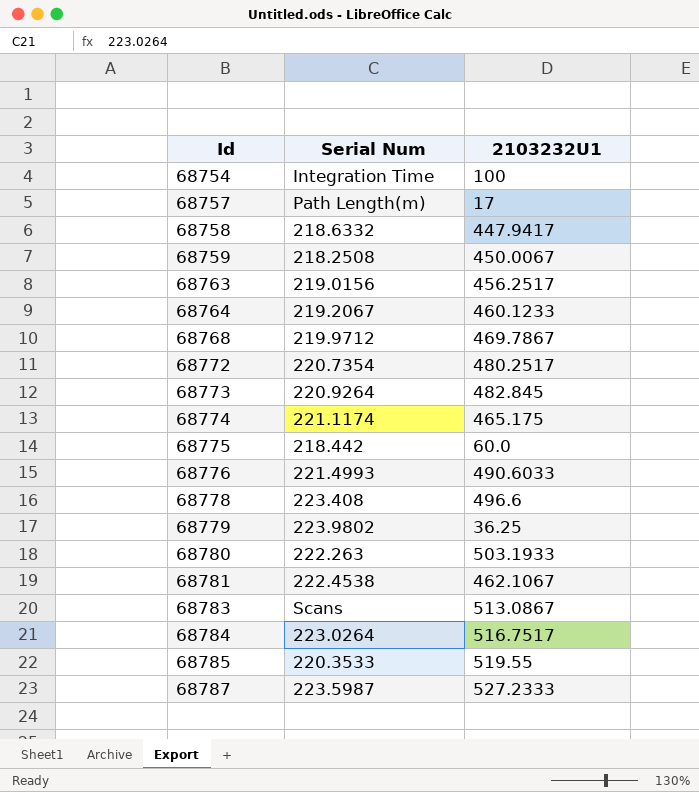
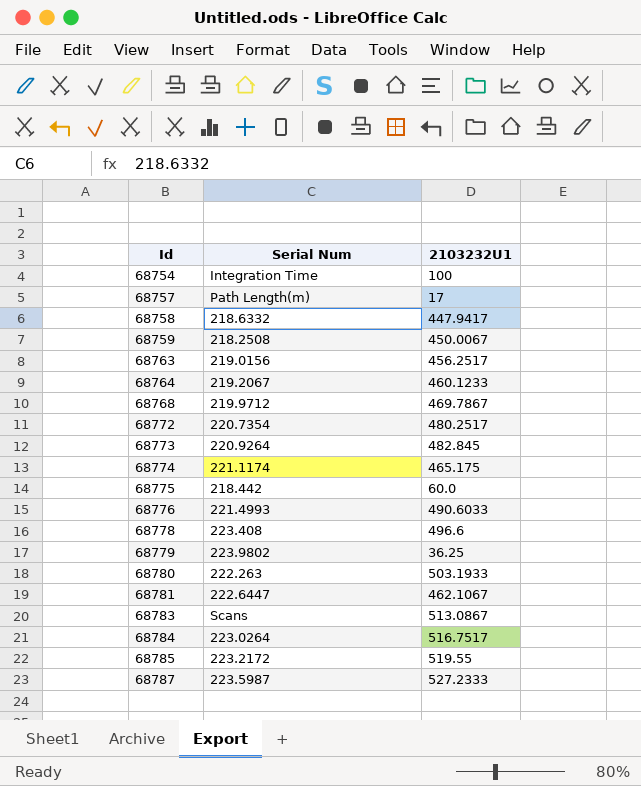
68781 | Serial Num: 222.4538 -> 222.6447
68785 | Serial Num: 220.3533 -> 223.2172

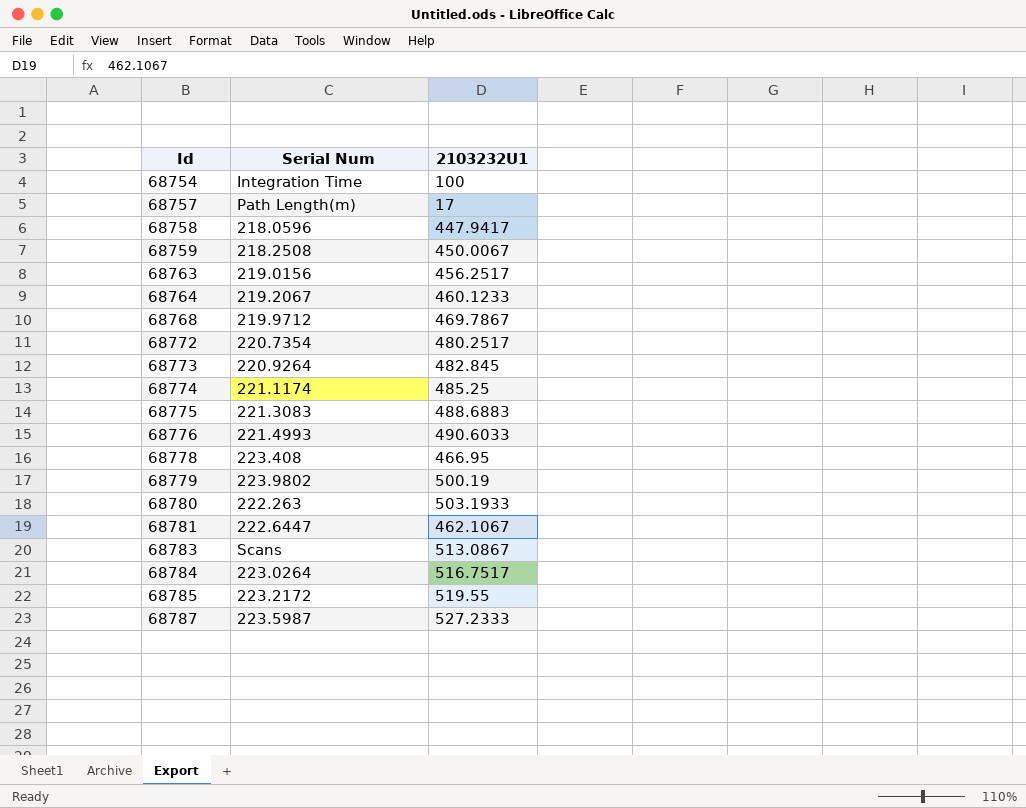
68758 | Serial Num: 218.6332 -> 218.0596
68774 | 2103232U1: 465.175 -> 485.25
68775 | Serial Num: 218.442 -> 221.3083
68775 | 2103232U1: 60.0 -> 488.6883
68778 | 2103232U1: 496.6 -> 466.95
68779 | 2103232U1: 36.25 -> 500.19

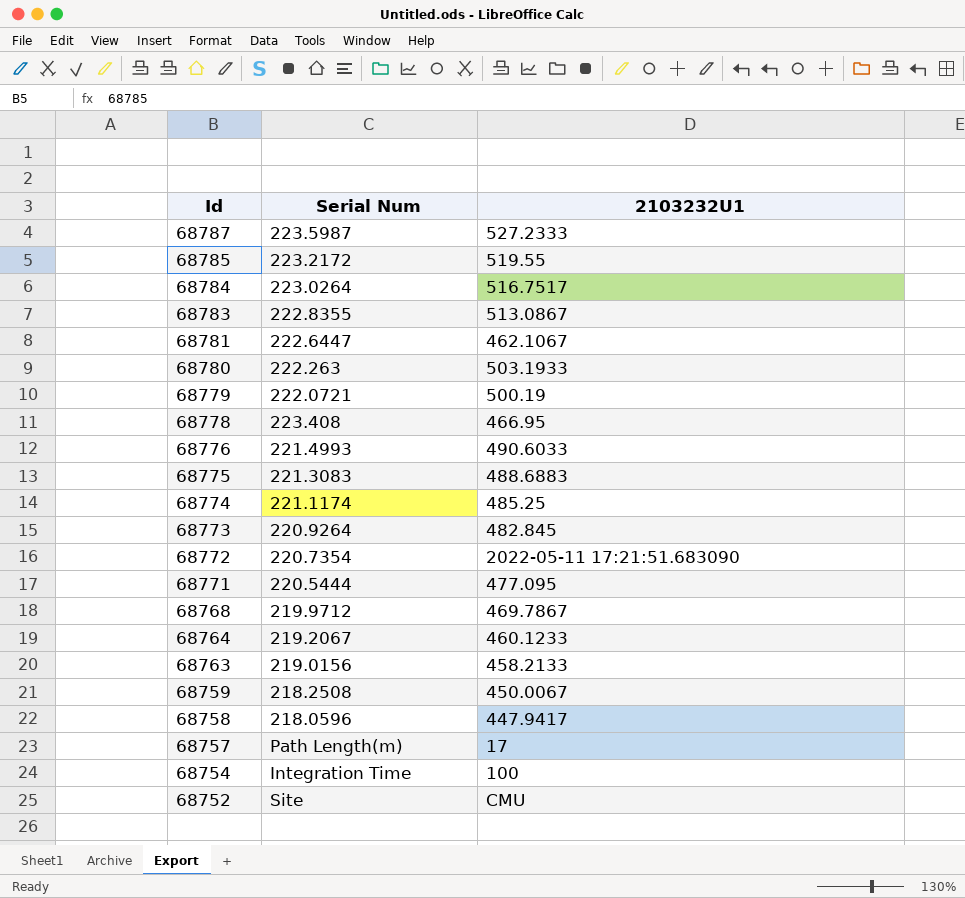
row order: Id ascending -> Id descending
68783 | Serial Num: Scans -> 222.8355
68779 | Serial Num: 223.9802 -> 222.0721
68772 | 2103232U1: 480.2517 -> 2022-05-11 17:21:51.683090
row 68771: none -> 220.5444 | 477.095
68763 | 2103232U1: 456.2517 -> 458.2133
row 68752: none -> Site | CMU

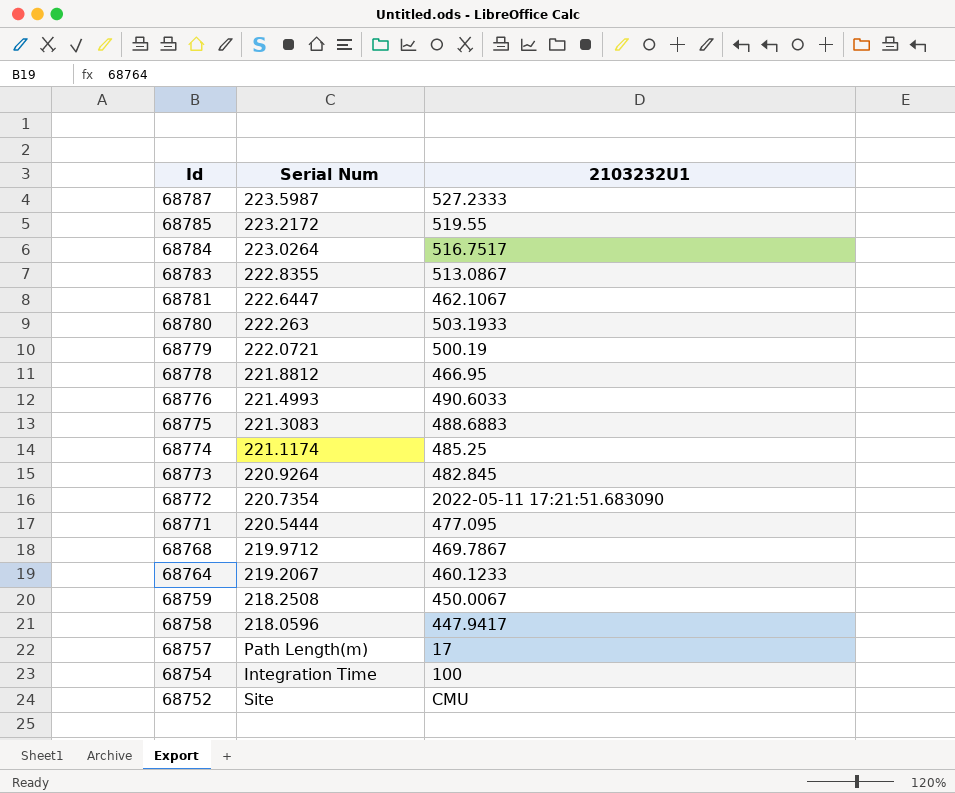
row 68763: 219.0156 | 458.2133 -> none
68778 | Serial Num: 223.408 -> 221.8812

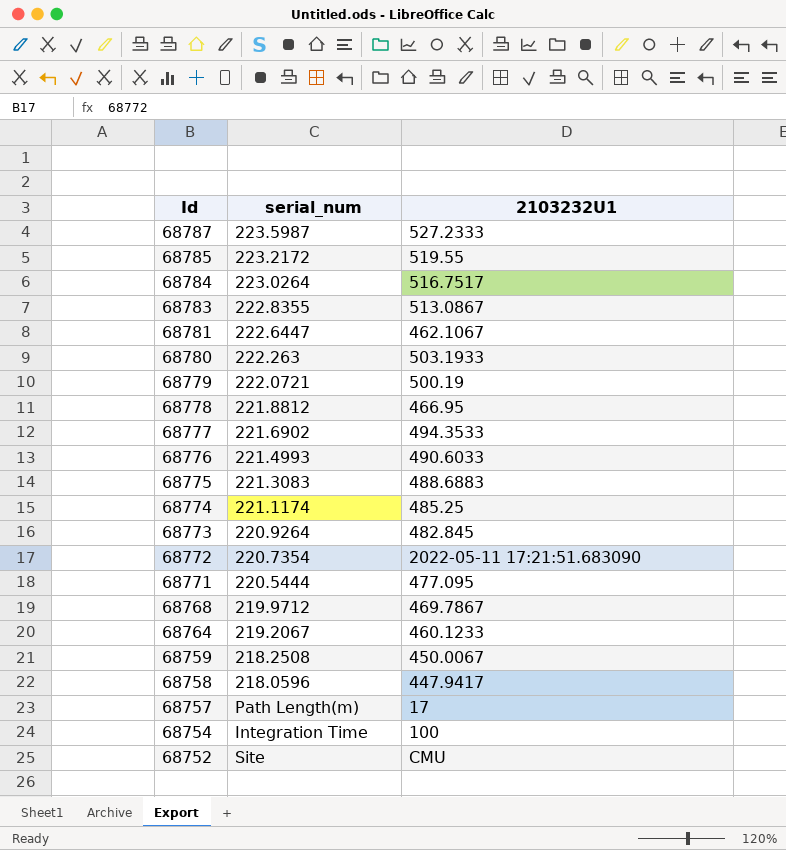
column name: Serial Num -> serial_num
row 68777: none -> 221.6902 | 494.3533

